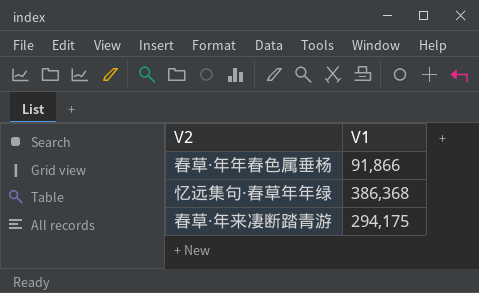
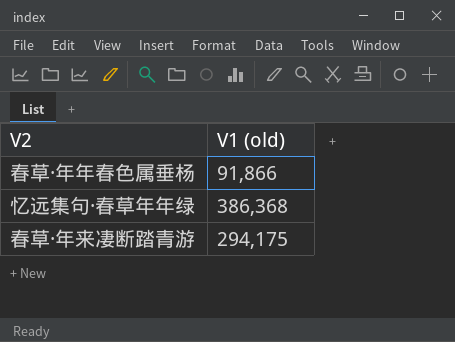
column name: V1 -> V1 (old)

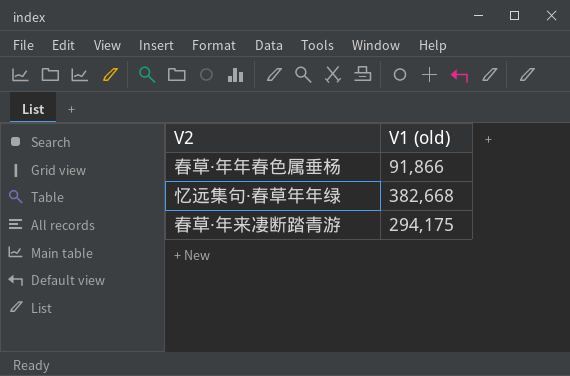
忆远集句·春草年年绿 | V1 (old): 386,368 -> 382,668

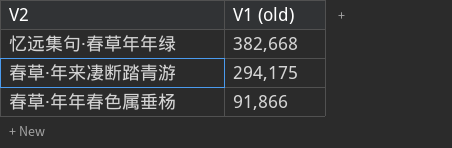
row order: none -> V1 (old) descending

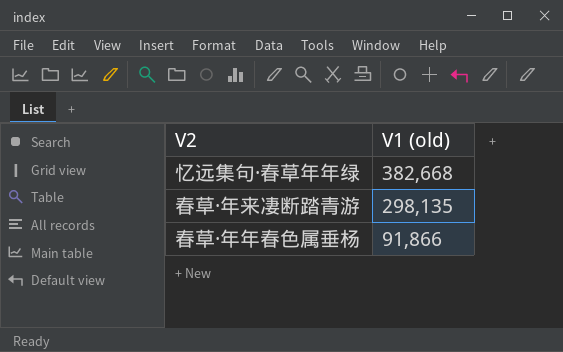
春草·年来凄断踏青游 | V1 (old): 294,175 -> 298,135

